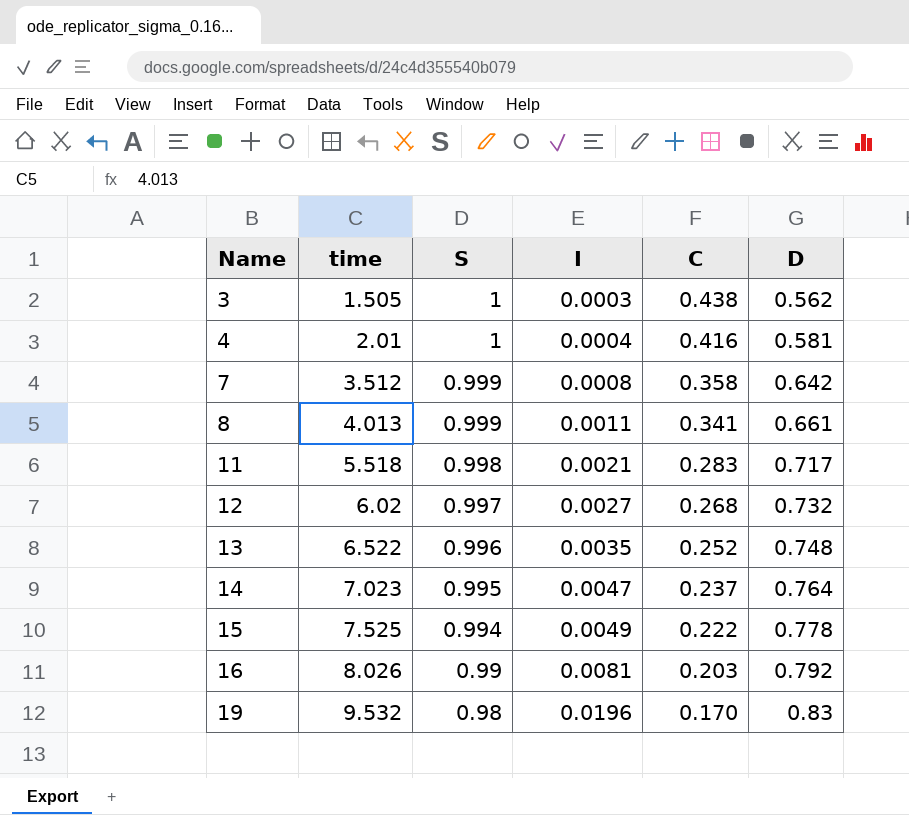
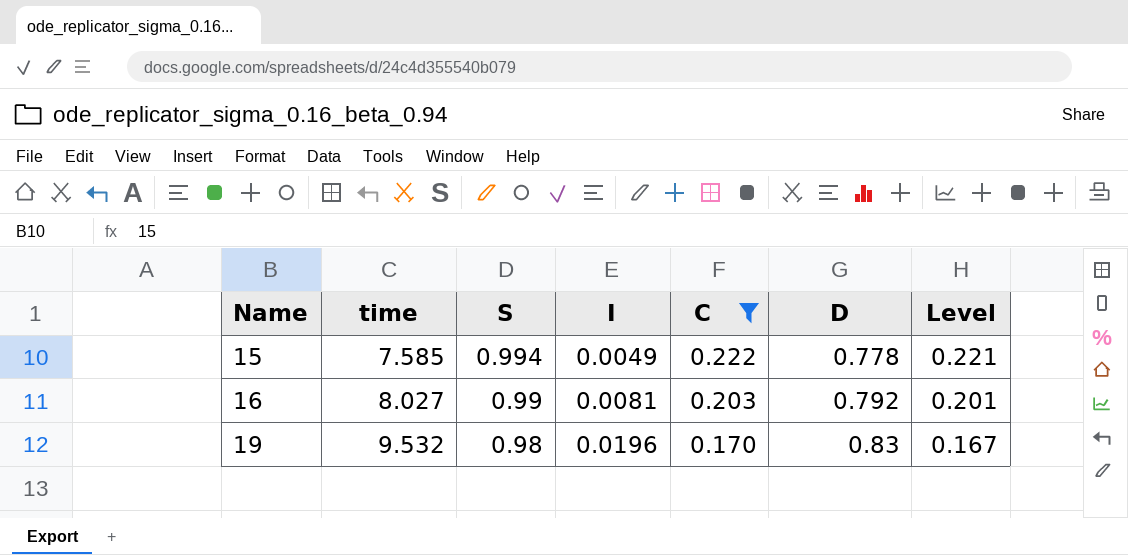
filter: none -> C <= 0.222
column Level | formula: none -> [S] * [C]
15 | time: 7.525 -> 7.585
16 | time: 8.026 -> 8.027

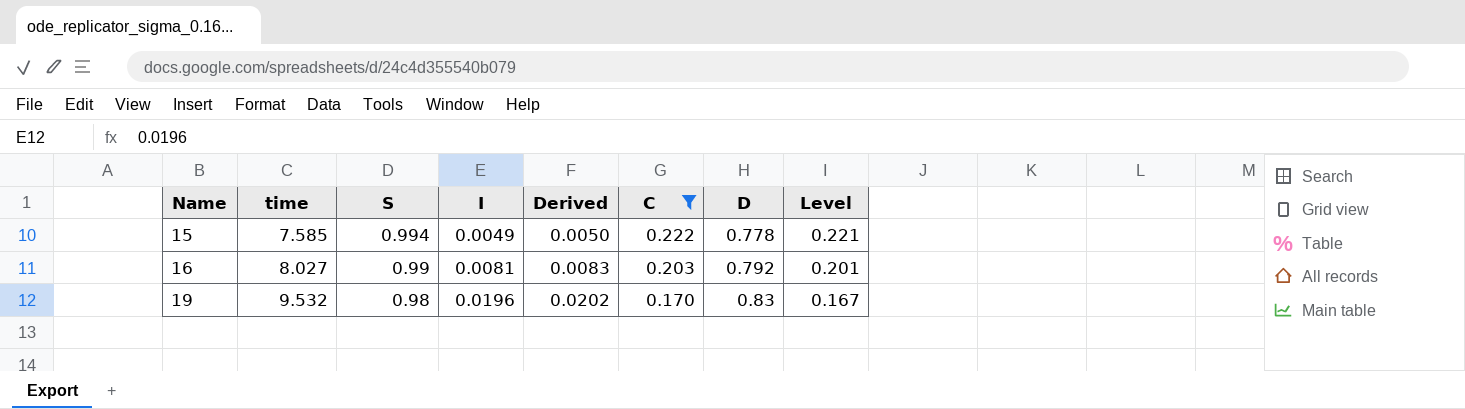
column Derived | formula: none -> [I] * 1.03

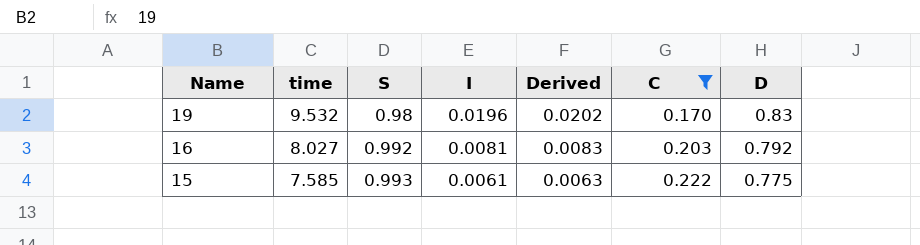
row order: Name ascending -> Name descending
column Level | formula: [S] * [C] -> none
16 | S: 0.99 -> 0.992
15 | S: 0.994 -> 0.993
15 | I: 0.0049 -> 0.0061
15 | Derived: 0.0050 -> 0.0063
15 | D: 0.778 -> 0.775

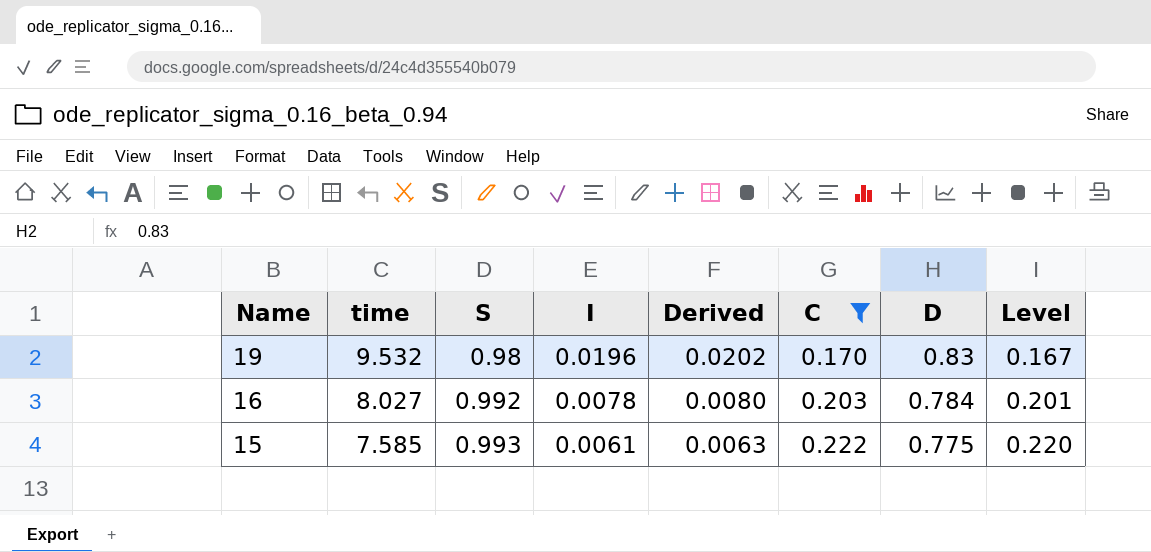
column Level | formula: none -> [S] * [C]
16 | I: 0.0081 -> 0.0078
16 | Derived: 0.0083 -> 0.0080
16 | D: 0.792 -> 0.784

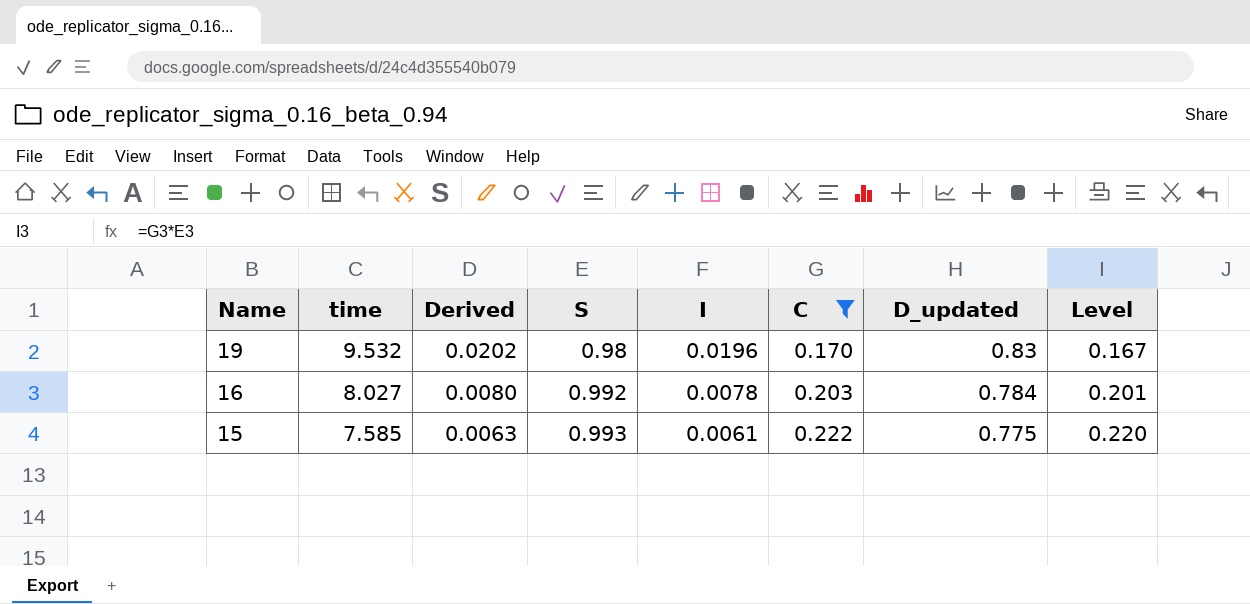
column Derived | position: 5 -> 3
column name: D -> D_updated

